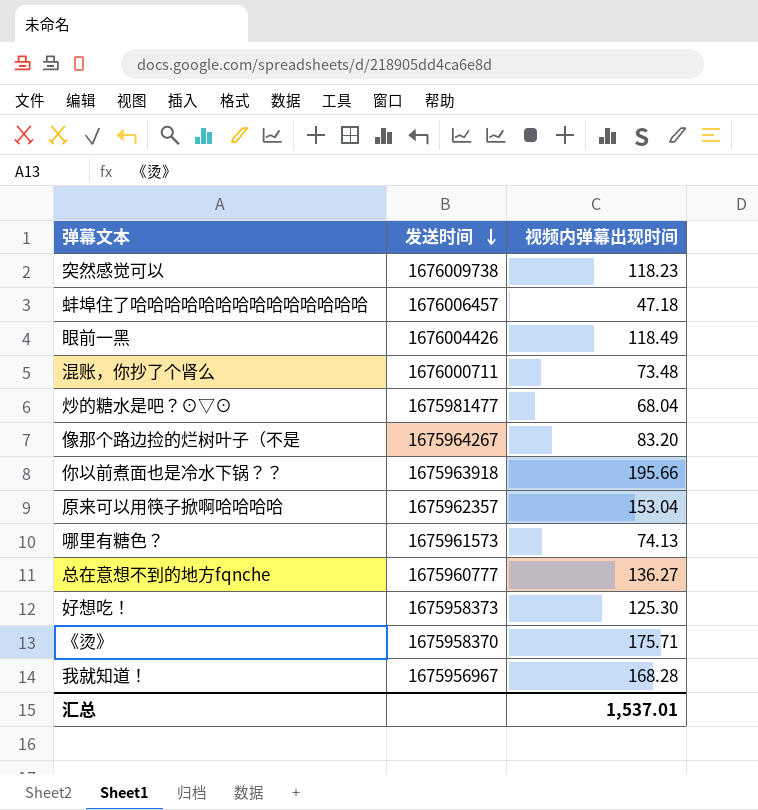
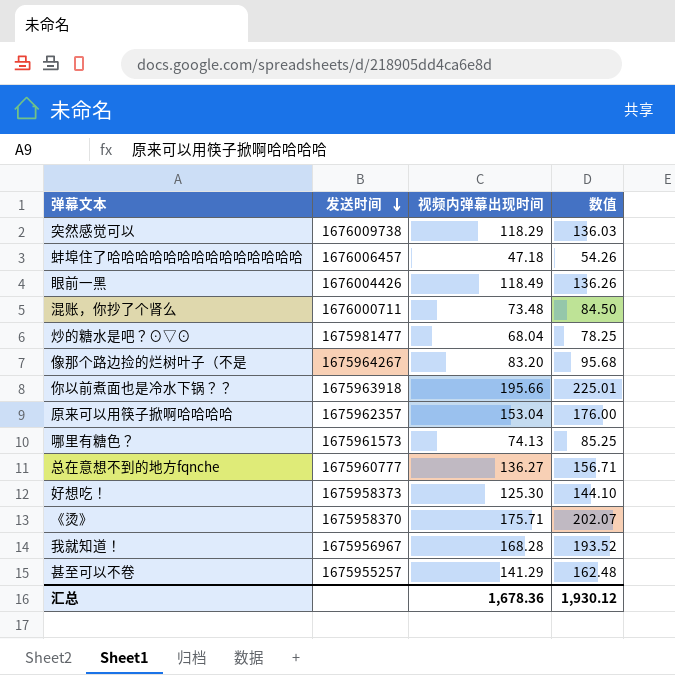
column 数值 | formula: none -> [视频内弹幕出现时间] * 1.15
突然感觉可以 | 视频内弹幕出现时间: 118.23 -> 118.29
row 甚至可以不卷: none -> 1675955257 | 141.29 | 162.48
汇总 | 视频内弹幕出现时间: 1,537.01 -> 1,678.36

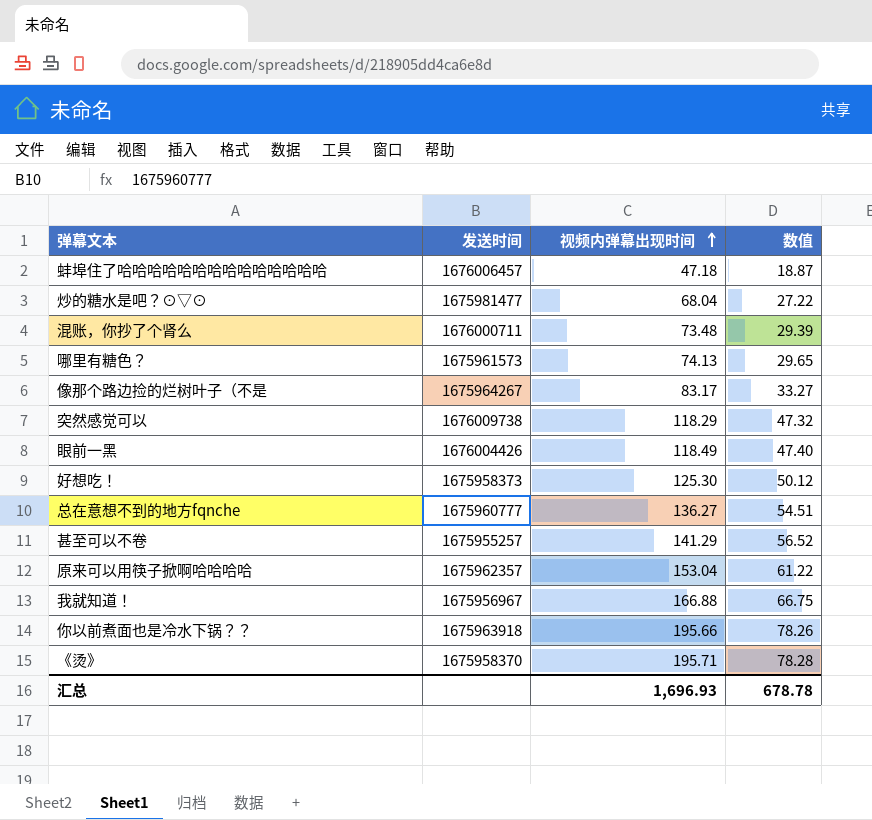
row order: 发送时间 descending -> 视频内弹幕出现时间 ascending
column 数值 | formula: [视频内弹幕出现时间] * 1.15 -> [视频内弹幕出现时间] * 0.4
像那个路边捡的烂树叶子（不是 | 视频内弹幕出现时间: 83.20 -> 83.17
我就知道！ | 视频内弹幕出现时间: 168.28 -> 166.88
《烫》 | 视频内弹幕出现时间: 175.71 -> 195.71
汇总 | 视频内弹幕出现时间: 1,678.36 -> 1,696.93
汇总 | 数值: 1,930.12 -> 678.78

